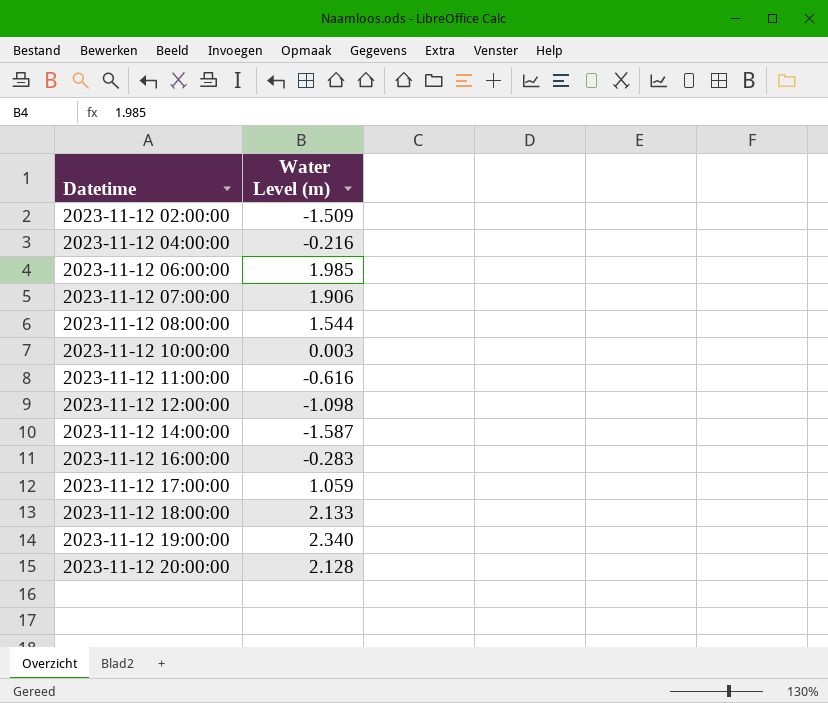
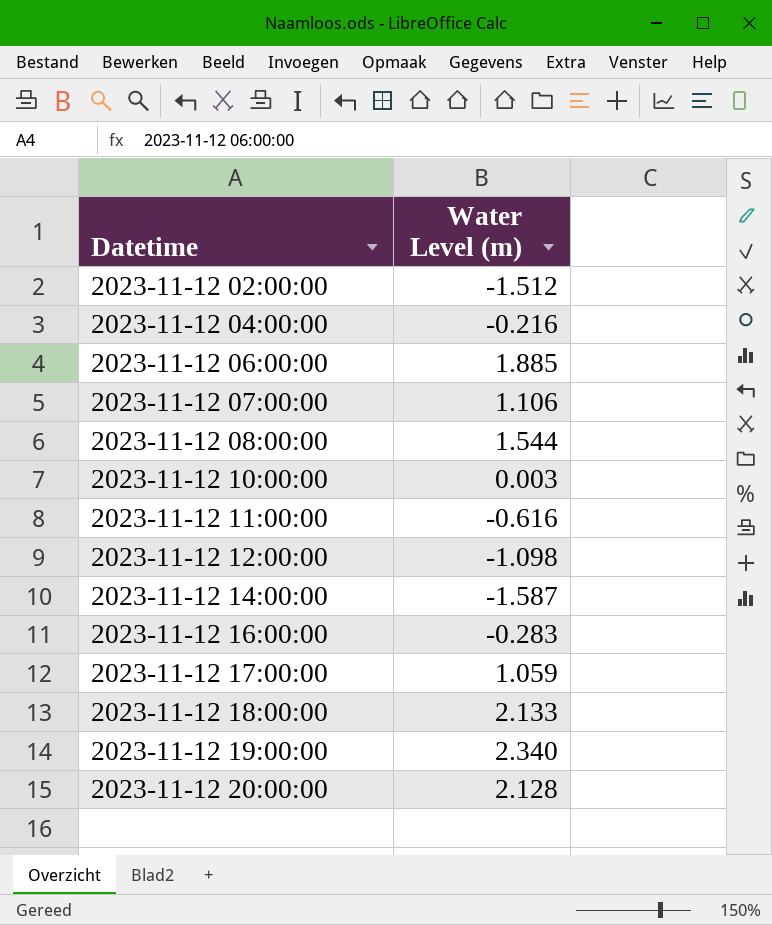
2023-11-12 02:00:00 | Water Level (m): -1.509 -> -1.512
2023-11-12 06:00:00 | Water Level (m): 1.985 -> 1.885
2023-11-12 07:00:00 | Water Level (m): 1.906 -> 1.106

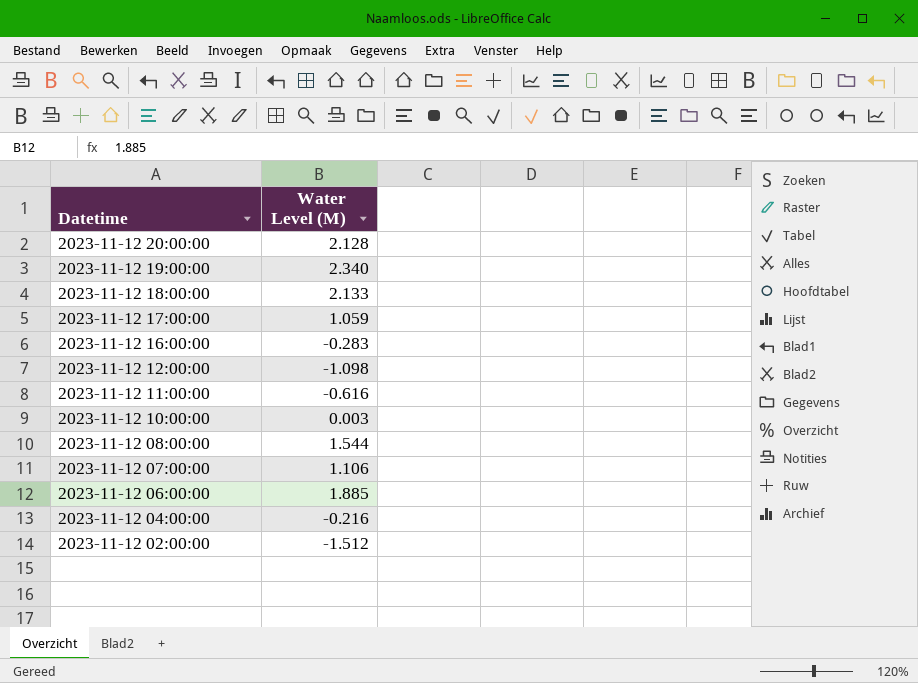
row order: Datetime ascending -> Datetime descending
column name: Water Level (m) -> Water Level (M)
row 2023-11-12 14:00:00: -1.587 -> none

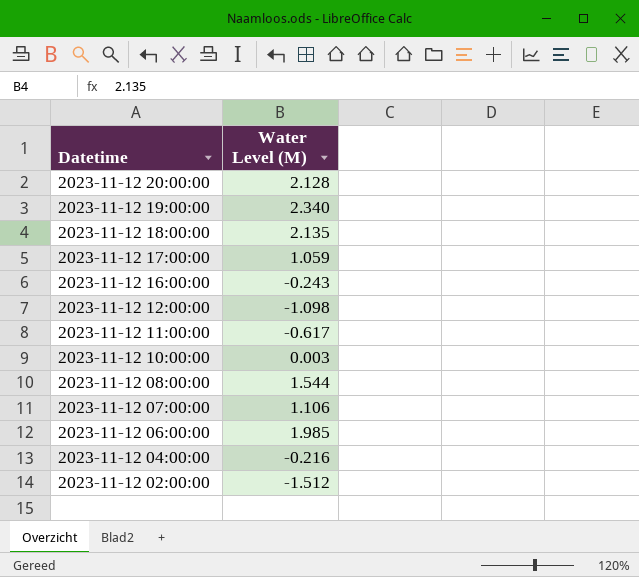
2023-11-12 18:00:00 | Water Level (M): 2.133 -> 2.135
2023-11-12 16:00:00 | Water Level (M): -0.283 -> -0.243
2023-11-12 11:00:00 | Water Level (M): -0.616 -> -0.617
2023-11-12 06:00:00 | Water Level (M): 1.885 -> 1.985

